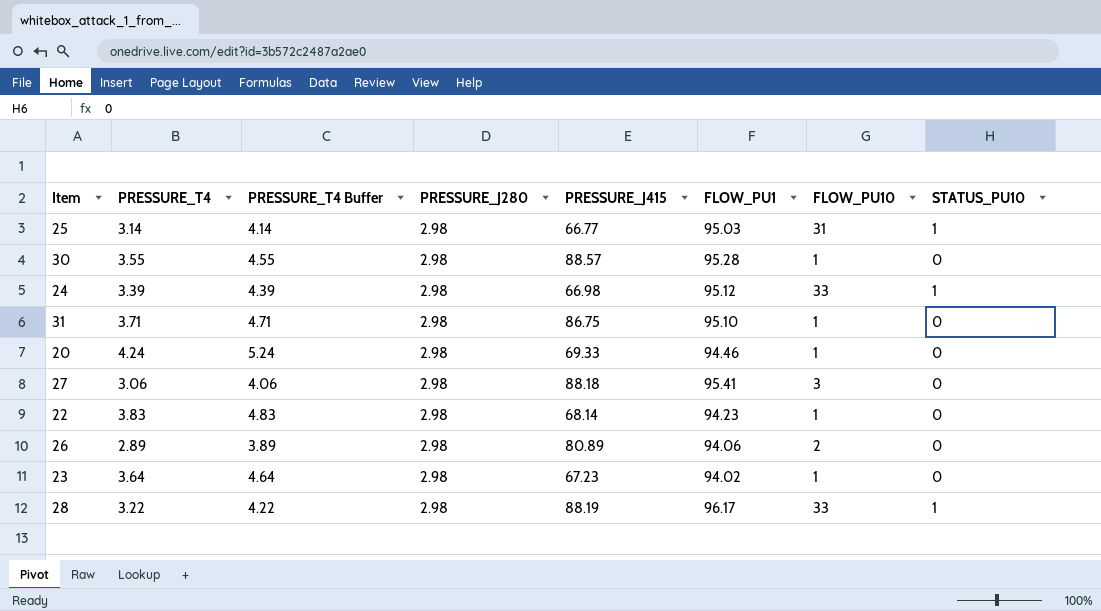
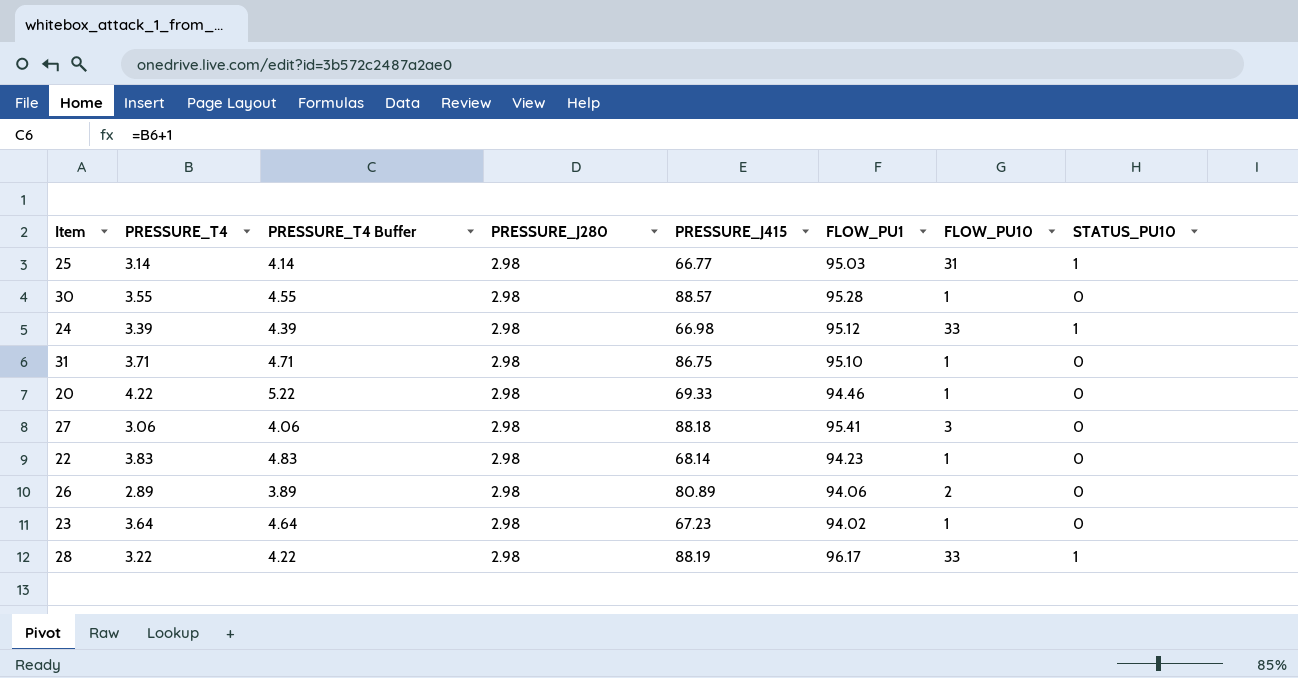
20 | PRESSURE_T4: 4.24 -> 4.22
20 | PRESSURE_T4 Buffer: 5.24 -> 5.22

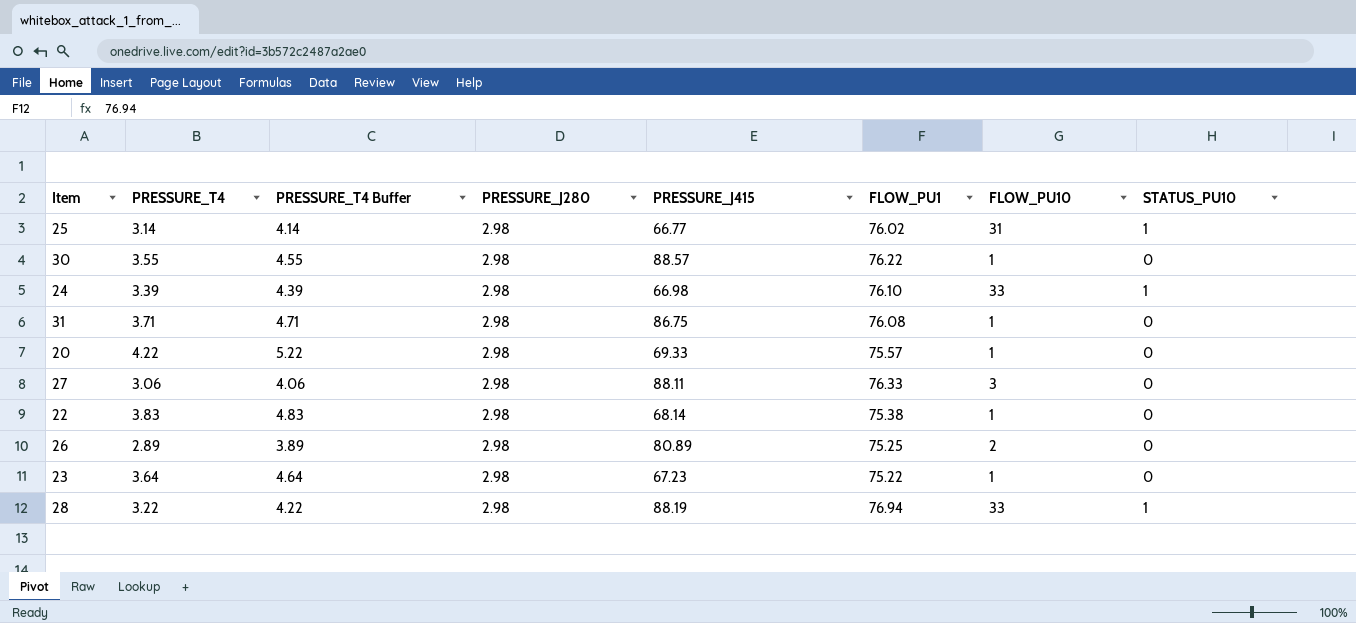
25 | FLOW_PU1: 95.03 -> 76.02
30 | FLOW_PU1: 95.28 -> 76.22
24 | FLOW_PU1: 95.12 -> 76.10
31 | FLOW_PU1: 95.10 -> 76.08
20 | FLOW_PU1: 94.46 -> 75.57
27 | PRESSURE_J415: 88.18 -> 88.11
27 | FLOW_PU1: 95.41 -> 76.33
22 | FLOW_PU1: 94.23 -> 75.38
26 | FLOW_PU1: 94.06 -> 75.25
23 | FLOW_PU1: 94.02 -> 75.22
28 | FLOW_PU1: 96.17 -> 76.94

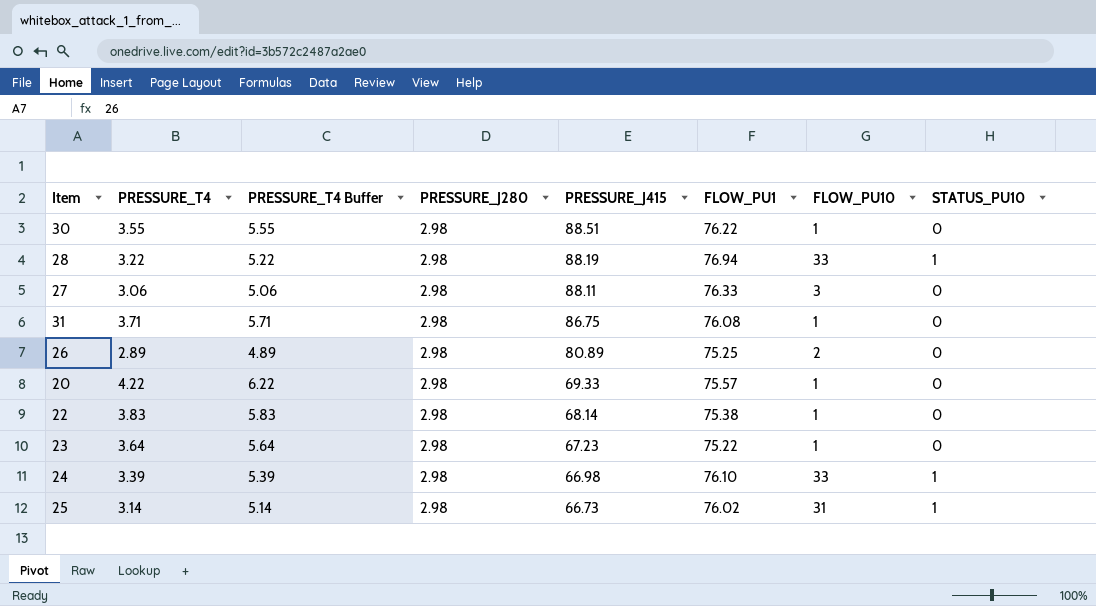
row order: none -> PRESSURE_J415 descending
column PRESSURE_T4 Buffer | formula: [PRESSURE_T4] + 1 -> [PRESSURE_T4] + 2
30 | PRESSURE_J415: 88.57 -> 88.51
25 | PRESSURE_J415: 66.77 -> 66.73

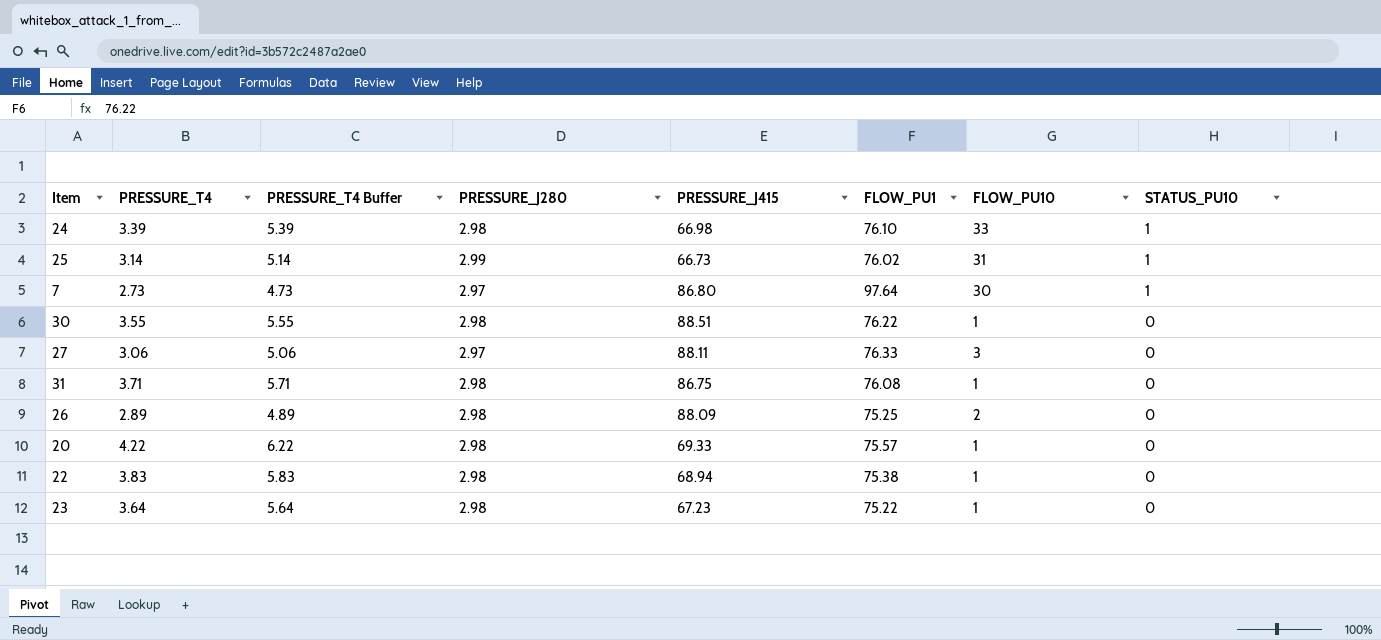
row order: PRESSURE_J415 descending -> STATUS_PU10 descending
row 28: 3.22 | 5.22 | 2.98 | 88.19 | 76.94 | 33 | 1 -> none
25 | PRESSURE_J280: 2.98 -> 2.99
row 7: none -> 2.73 | 4.73 | 2.97 | 86.80 | 97.64 | 30 | 1
27 | PRESSURE_J280: 2.98 -> 2.97
26 | PRESSURE_J415: 80.89 -> 88.09
22 | PRESSURE_J415: 68.14 -> 68.94

